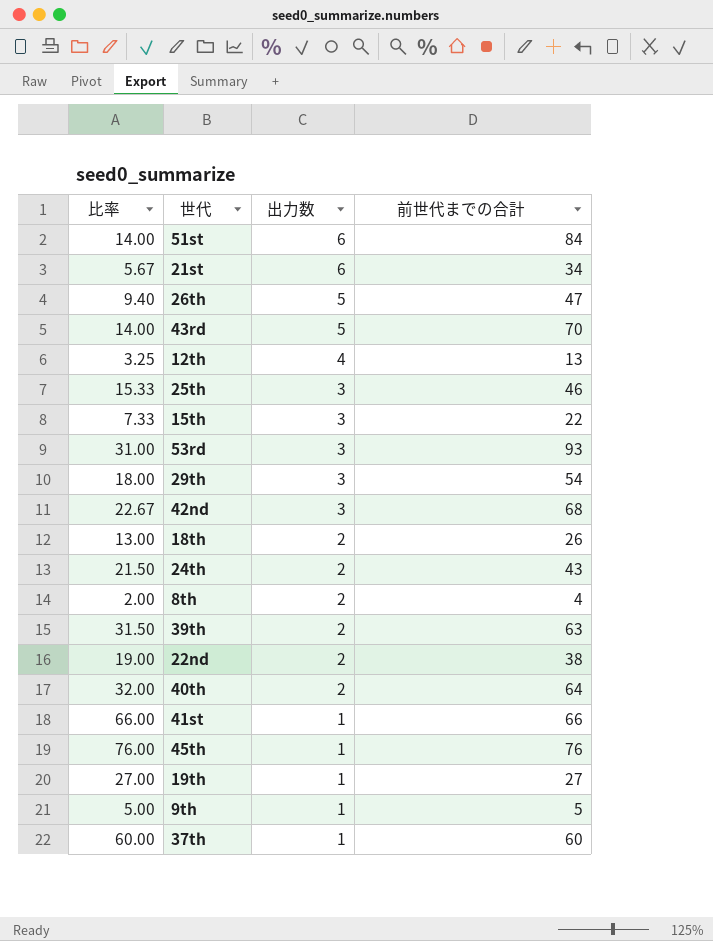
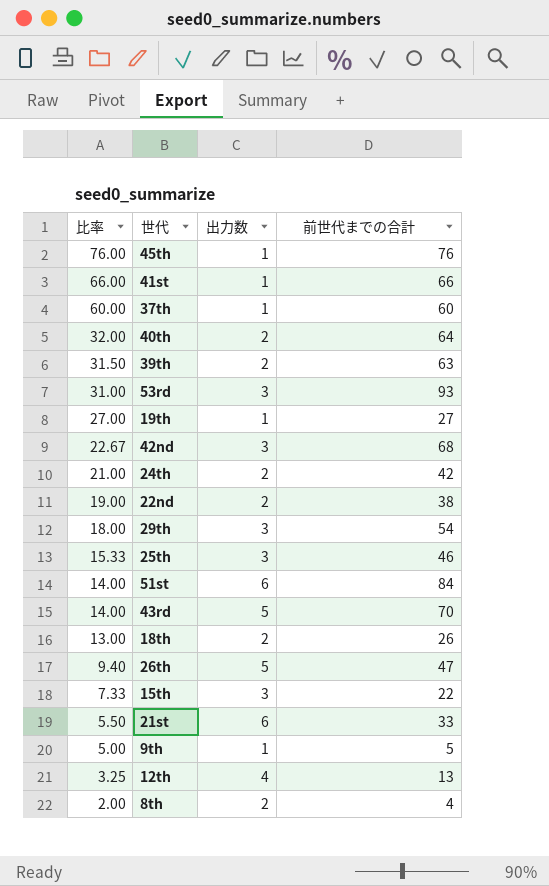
row order: 出力数 descending -> 比率 descending
24th | 比率: 21.50 -> 21.00
24th | 前世代までの合計: 43 -> 42
21st | 比率: 5.67 -> 5.50
21st | 前世代までの合計: 34 -> 33

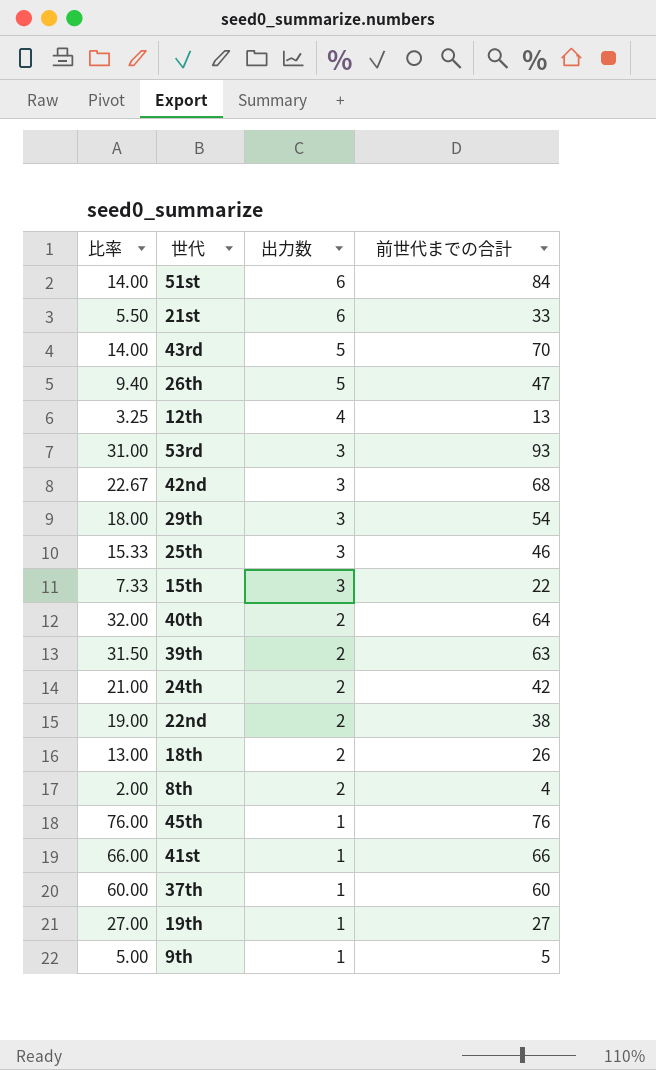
row order: 比率 descending -> 出力数 descending

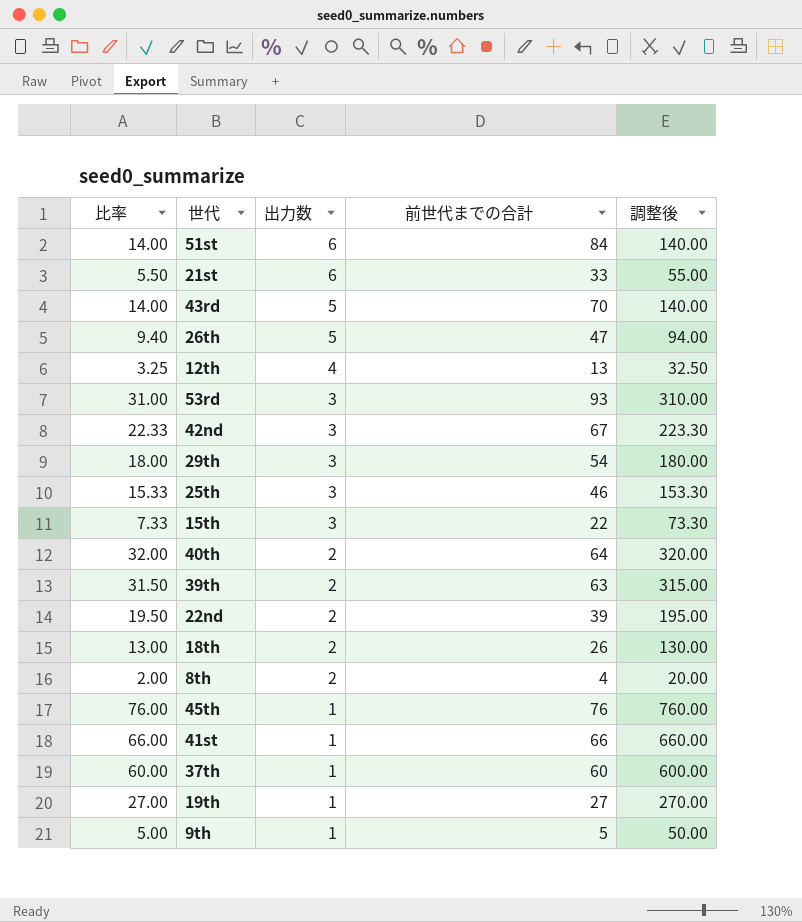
column 調整後 | formula: none -> [比率] * 10
row 24th: 21.00 | 2 | 42 -> none
42nd | 比率: 22.67 -> 22.33
42nd | 前世代までの合計: 68 -> 67
22nd | 比率: 19.00 -> 19.50
22nd | 前世代までの合計: 38 -> 39

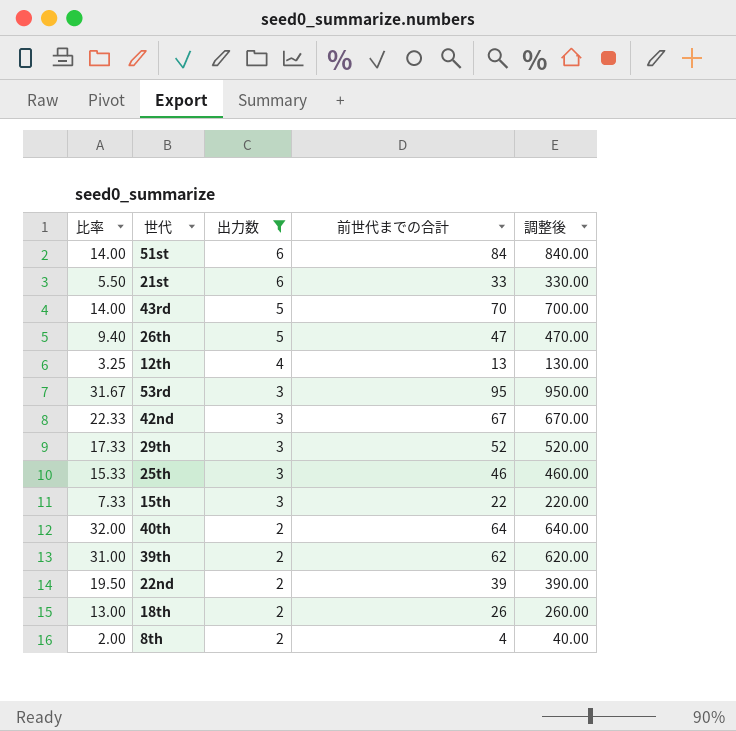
filter: none -> 出力数 != 1
column 調整後 | formula: [比率] * 10 -> [前世代までの合計] * 10
53rd | 比率: 31.00 -> 31.67
53rd | 前世代までの合計: 93 -> 95
29th | 比率: 18.00 -> 17.33
29th | 前世代までの合計: 54 -> 52
39th | 比率: 31.50 -> 31.00
39th | 前世代までの合計: 63 -> 62

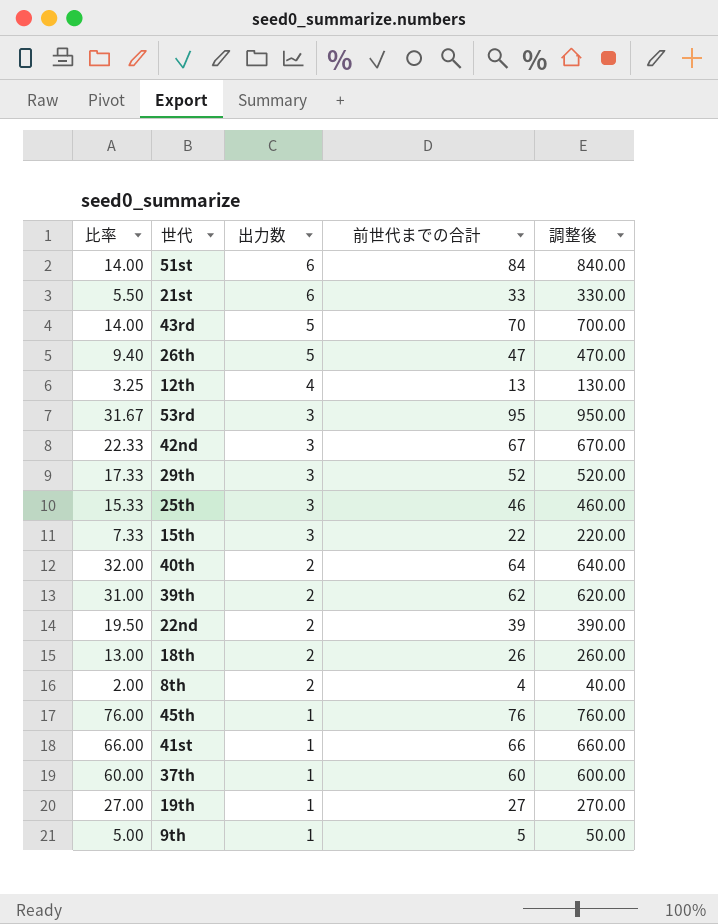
filter: 出力数 != 1 -> none

